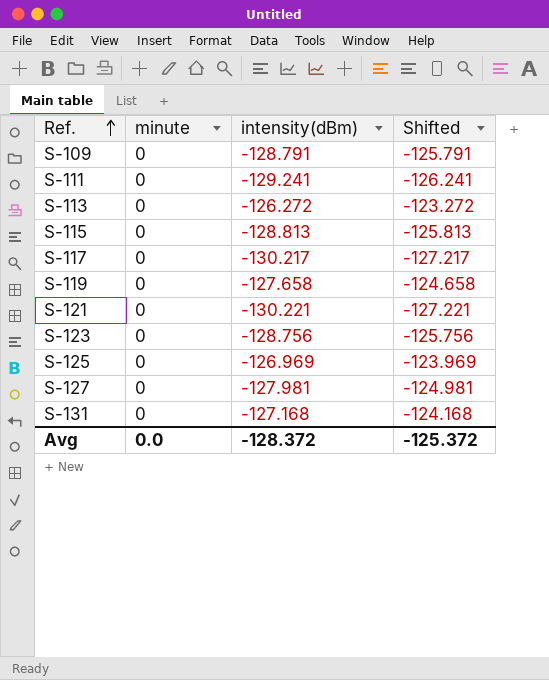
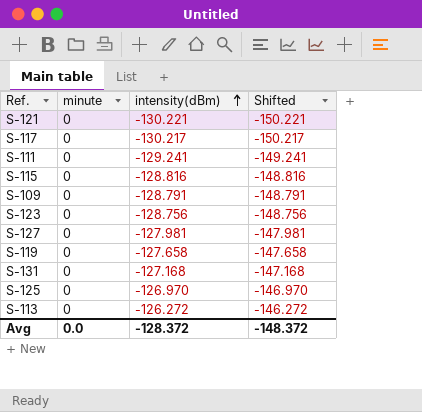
row order: Ref. ascending -> intensity(dBm) ascending
column Shifted | formula: [intensity(dBm)] + 3 -> [intensity(dBm)] - 20
S-115 | intensity(dBm): -128.813 -> -128.816
S-125 | intensity(dBm): -126.969 -> -126.970
Avg | Shifted: -125.372 -> -148.372

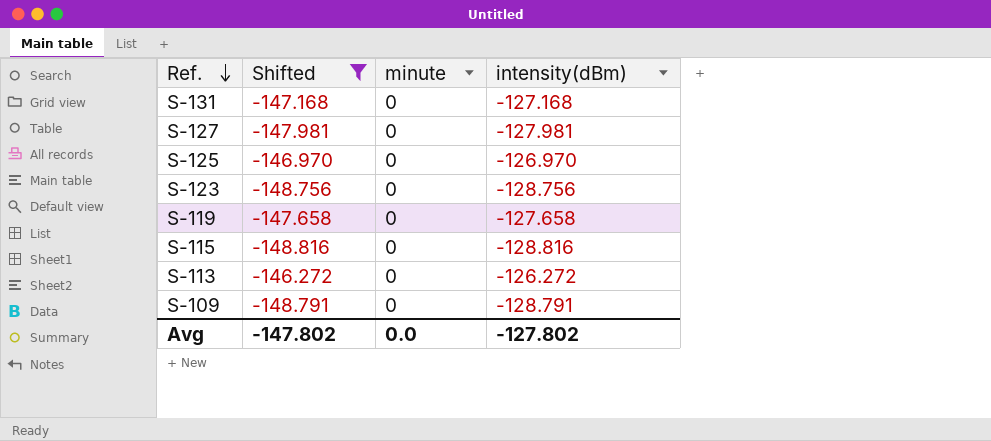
filter: none -> Shifted >= -148.816
row order: intensity(dBm) ascending -> Ref. descending
column Shifted | position: 4 -> 2
Avg | Shifted: -148.372 -> -147.802
Avg | intensity(dBm): -128.372 -> -127.802

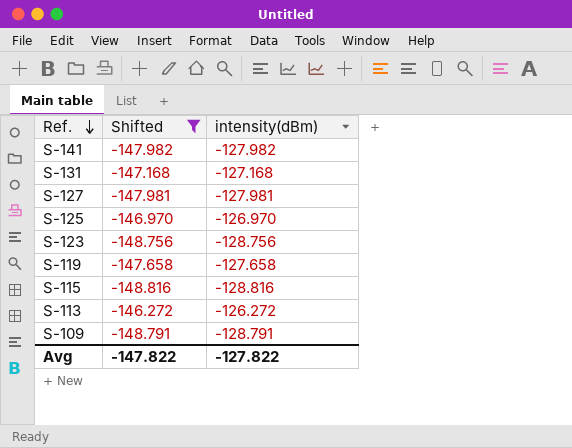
column minute | position: 3 -> none
row S-141: none -> -147.982 | -127.982
Avg | Shifted: -147.802 -> -147.822
Avg | intensity(dBm): -127.802 -> -127.822

